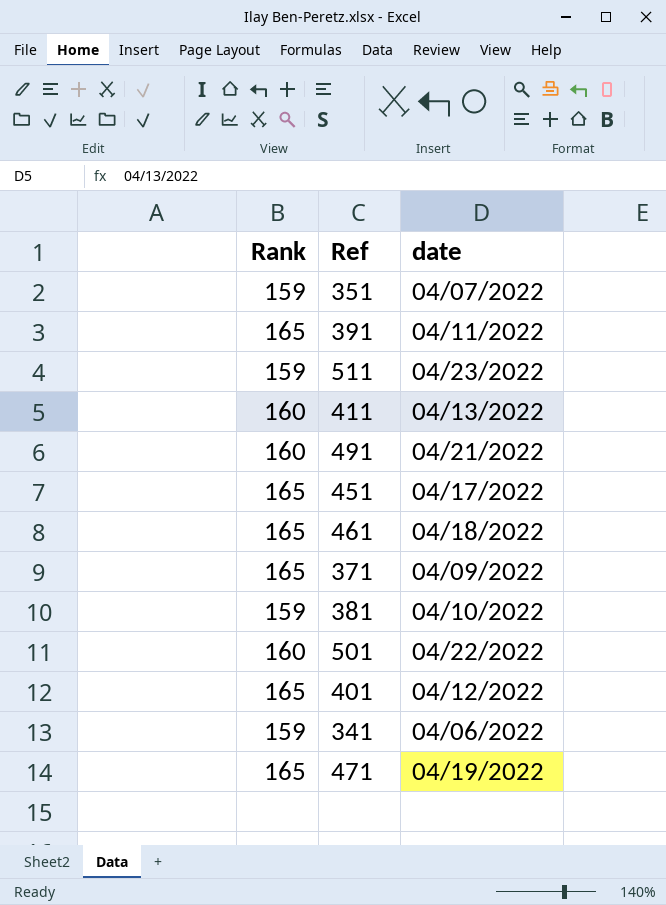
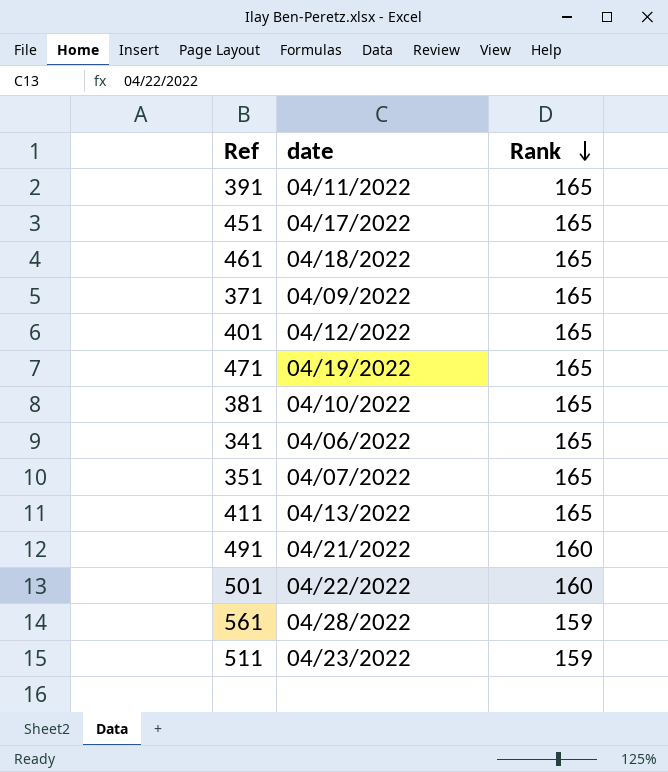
row order: none -> Rank descending
column Rank | position: 1 -> 3
381 | Rank: 159 -> 165
341 | Rank: 159 -> 165
351 | Rank: 159 -> 165
411 | Rank: 160 -> 165
row 561: none -> 04/28/2022 | 159

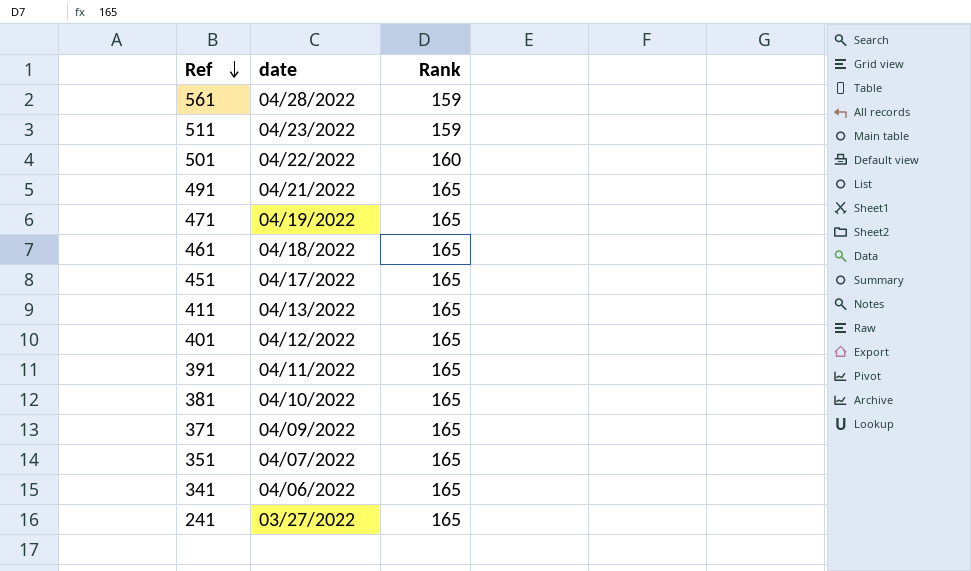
row order: Rank descending -> Ref descending
491 | Rank: 160 -> 165
row 241: none -> 03/27/2022 | 165

